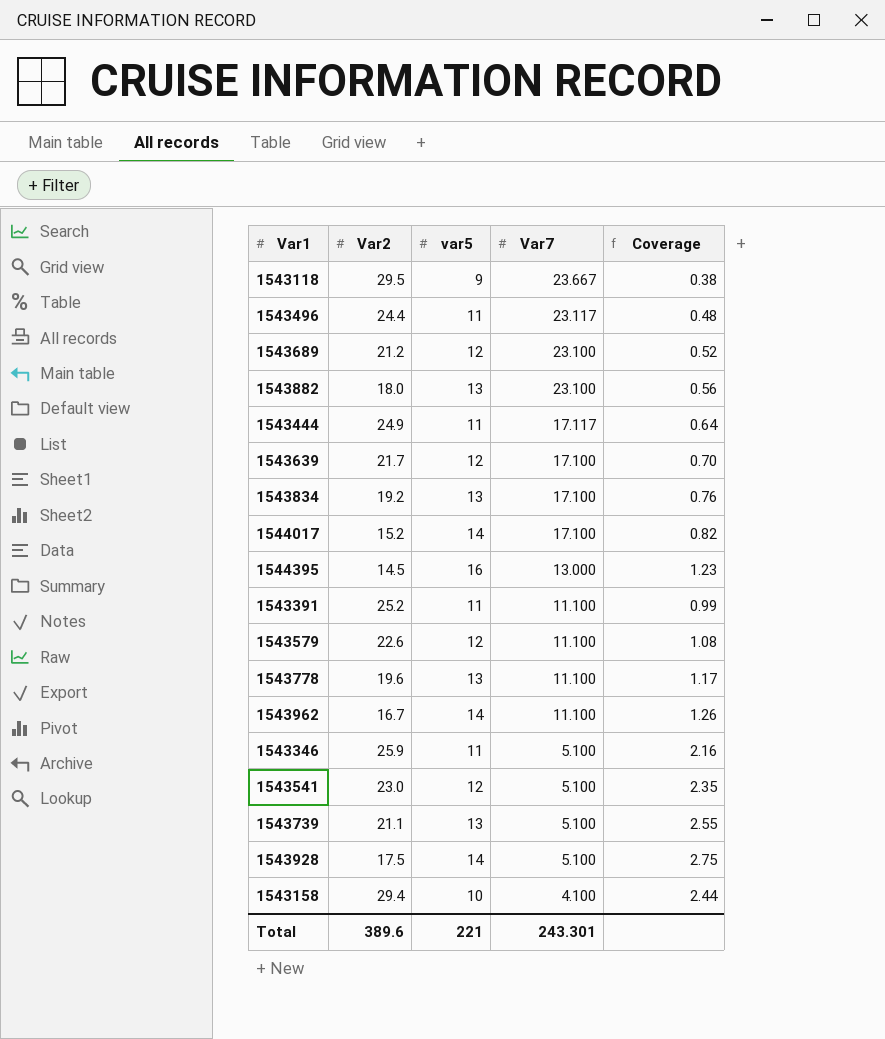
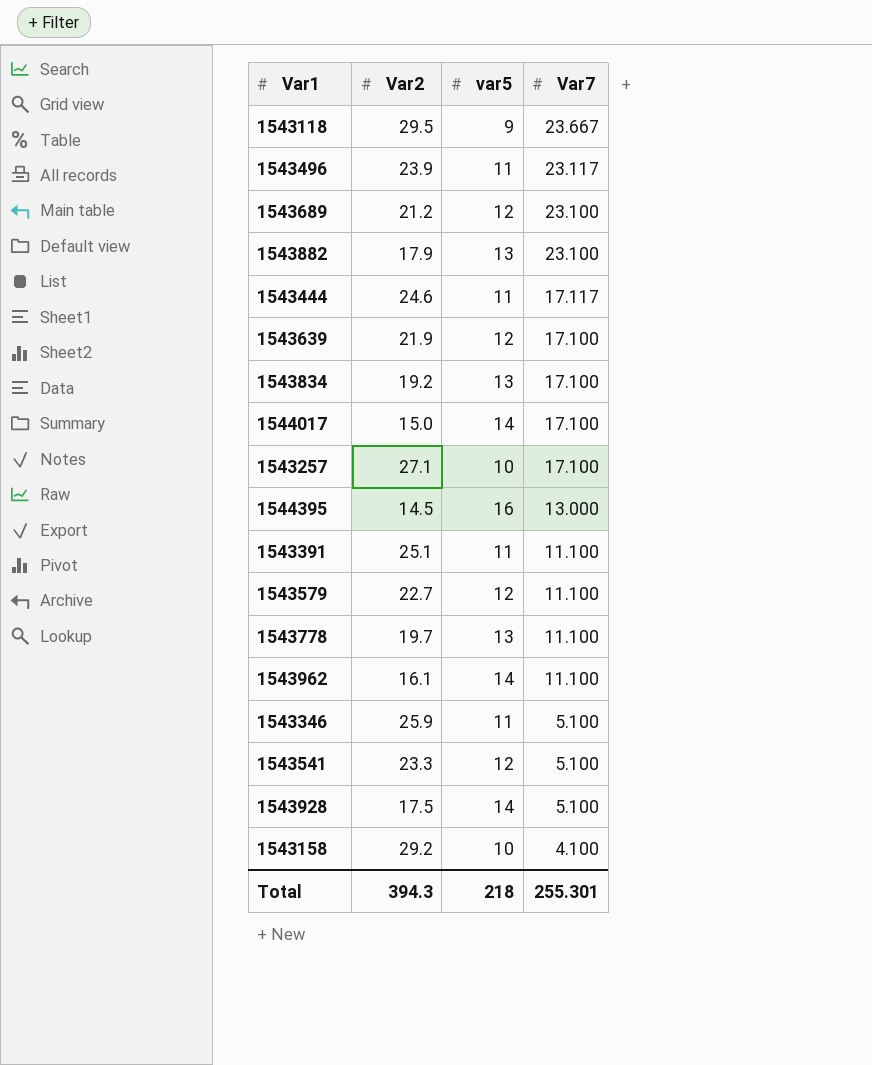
column Coverage | formula: [var5] / [Var7] -> none
row 1543739: 21.1 | 13 | 5.100 | 2.55 -> none
1543496 | Var2: 24.4 -> 23.9
1543882 | Var2: 18.0 -> 17.9
1543444 | Var2: 24.9 -> 24.6
1543639 | Var2: 21.7 -> 21.9
1544017 | Var2: 15.2 -> 15.0
row 1543257: none -> 27.1 | 10 | 17.100
1543391 | Var2: 25.2 -> 25.1
1543579 | Var2: 22.6 -> 22.7
1543778 | Var2: 19.6 -> 19.7
1543962 | Var2: 16.7 -> 16.1
1543541 | Var2: 23.0 -> 23.3
1543158 | Var2: 29.4 -> 29.2
Total | Var2: 389.6 -> 394.3
Total | var5: 221 -> 218
Total | Var7: 243.301 -> 255.301

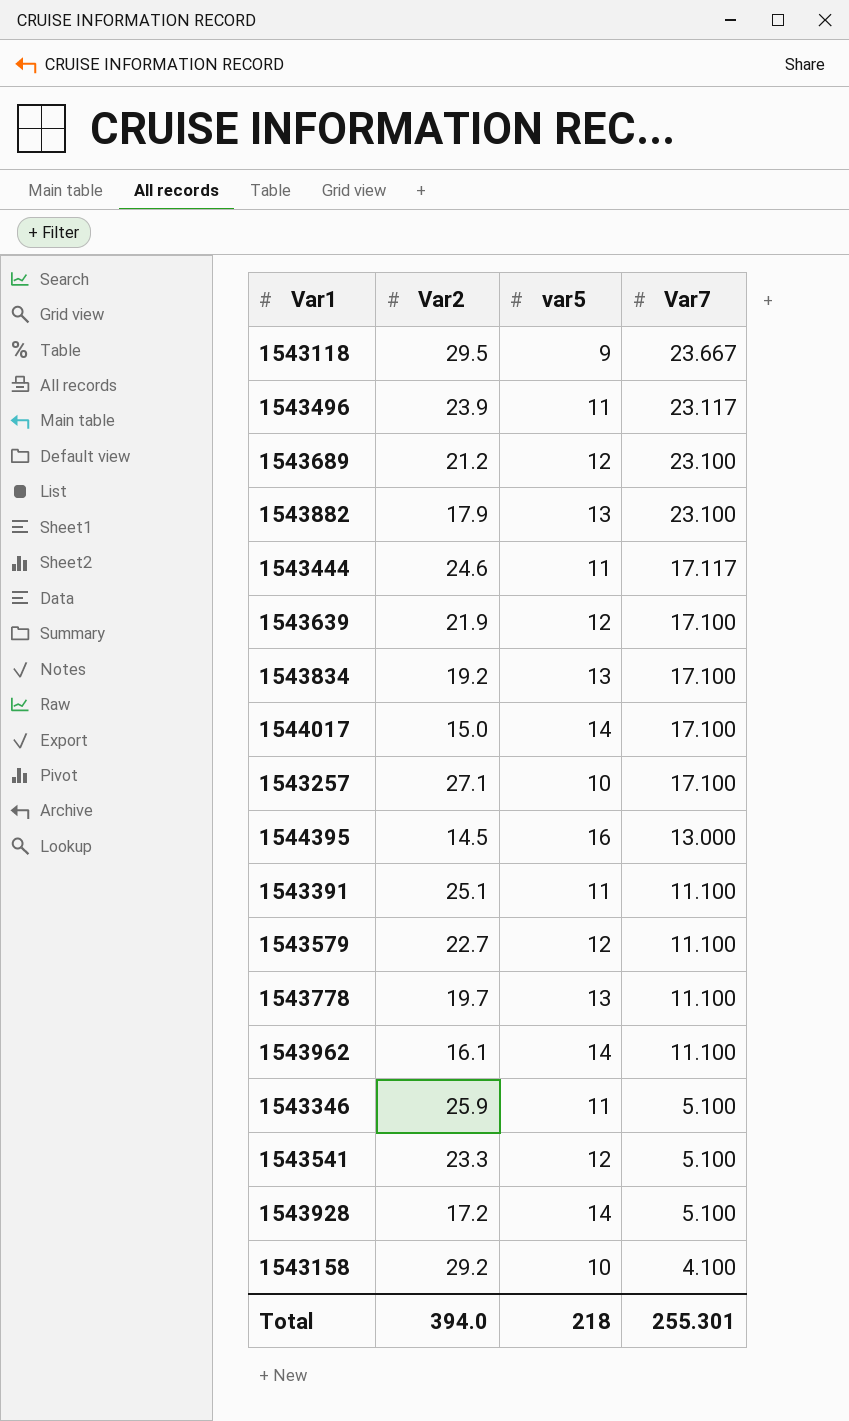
1543928 | Var2: 17.5 -> 17.2
Total | Var2: 394.3 -> 394.0

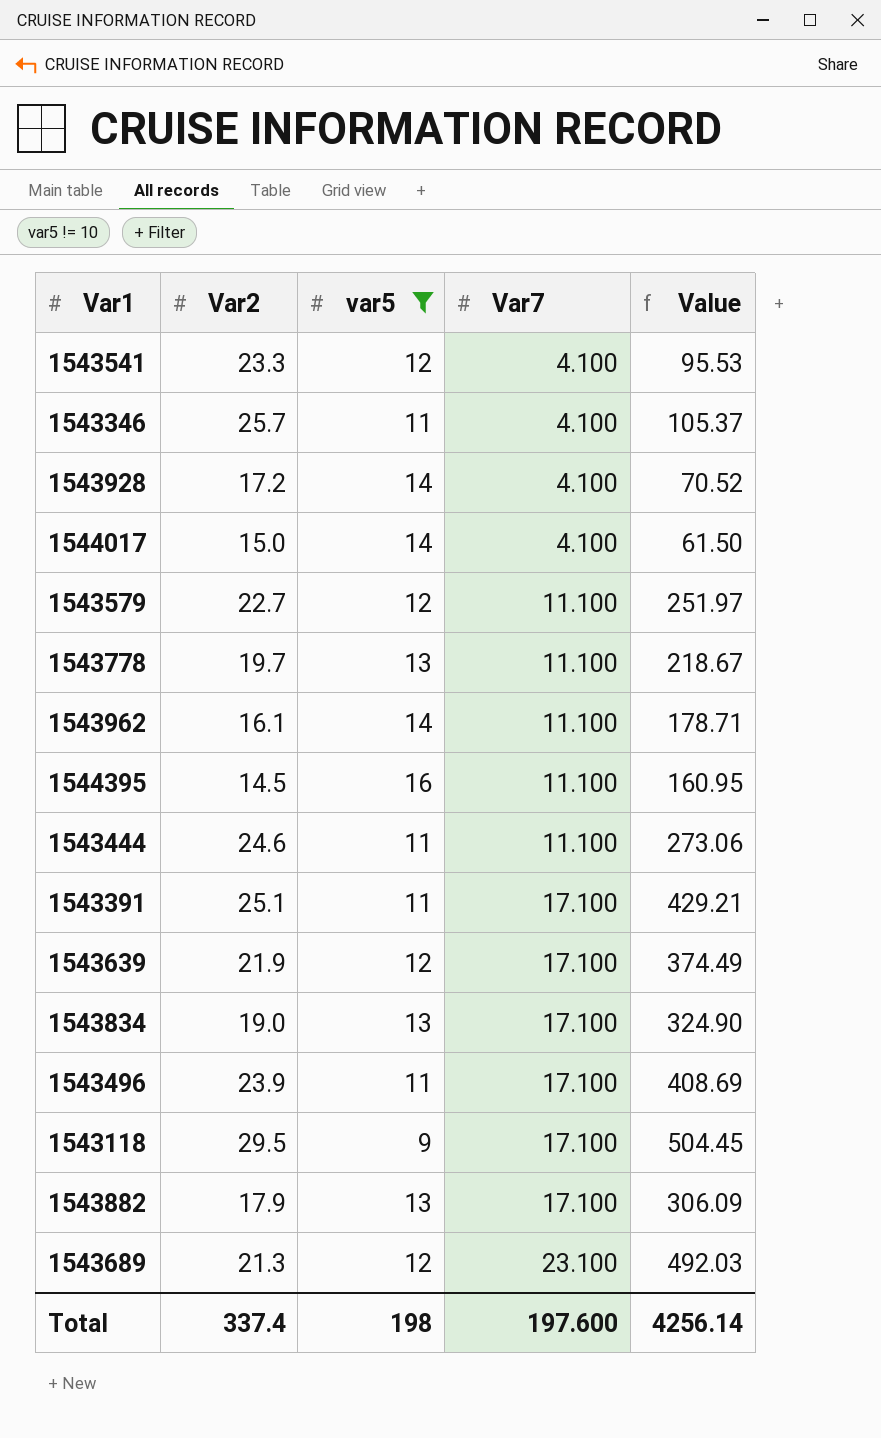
filter: none -> var5 != 10
row order: Var7 descending -> Var7 ascending
column Value | formula: none -> [Var2] * [Var7]
1543541 | Var7: 5.100 -> 4.100
1543346 | Var2: 25.9 -> 25.7
1543346 | Var7: 5.100 -> 4.100
1543928 | Var7: 5.100 -> 4.100
1544017 | Var7: 17.100 -> 4.100
1544395 | Var7: 13.000 -> 11.100
1543444 | Var7: 17.117 -> 11.100
1543391 | Var7: 11.100 -> 17.100
1543834 | Var2: 19.2 -> 19.0
1543496 | Var7: 23.117 -> 17.100
1543118 | Var7: 23.667 -> 17.100
1543882 | Var7: 23.100 -> 17.100
1543689 | Var2: 21.2 -> 21.3
Total | Var2: 394.0 -> 337.4
Total | var5: 218 -> 198
Total | Var7: 255.301 -> 197.600

